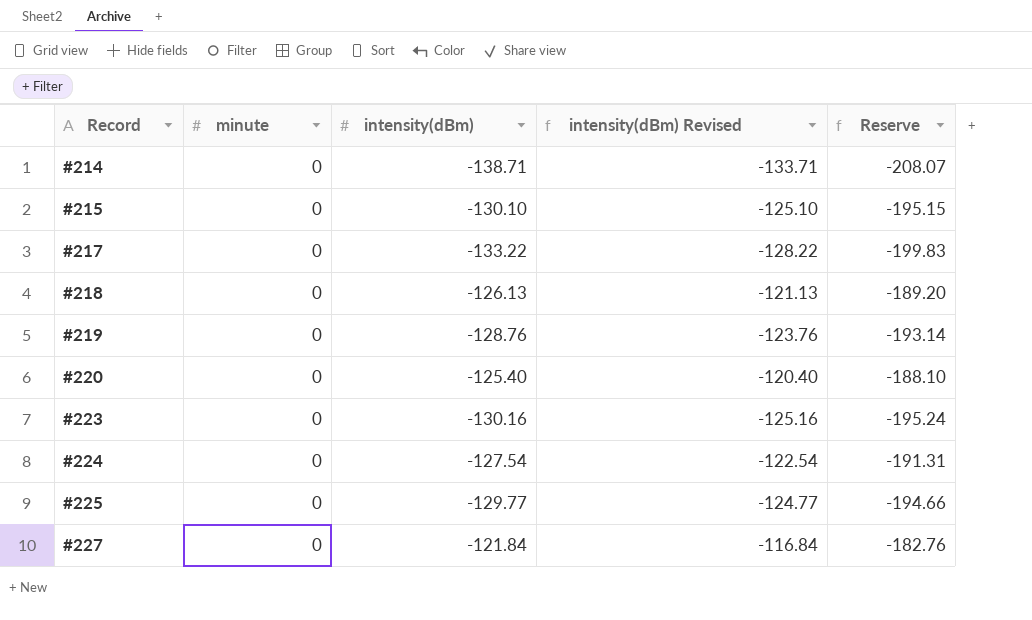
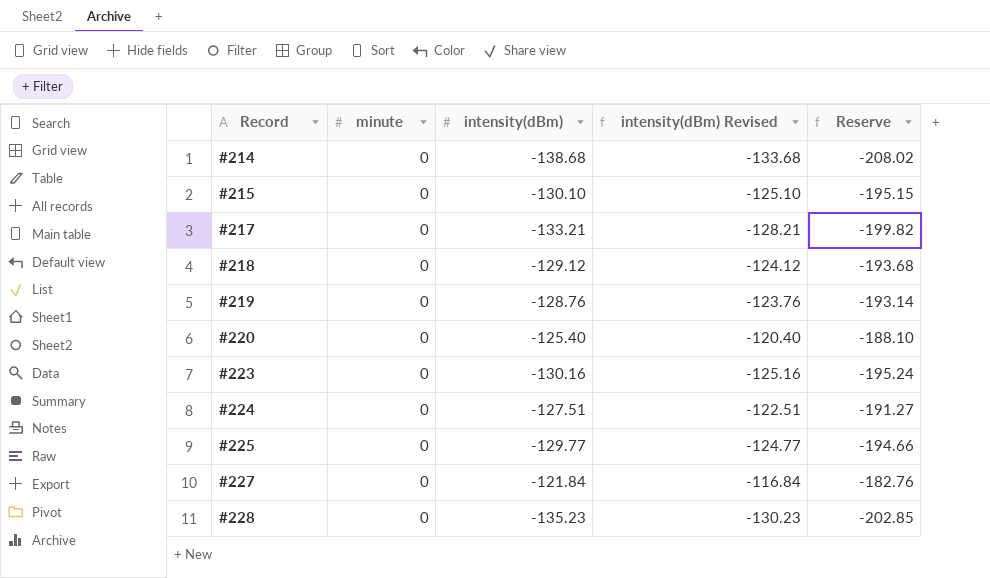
#214 | intensity(dBm): -138.71 -> -138.68
#214 | intensity(dBm) Revised: -133.71 -> -133.68
#214 | Reserve: -208.07 -> -208.02
#217 | intensity(dBm): -133.22 -> -133.21
#217 | intensity(dBm) Revised: -128.22 -> -128.21
#217 | Reserve: -199.83 -> -199.82
#218 | intensity(dBm): -126.13 -> -129.12
#218 | intensity(dBm) Revised: -121.13 -> -124.12
#218 | Reserve: -189.20 -> -193.68
#224 | intensity(dBm): -127.54 -> -127.51
#224 | intensity(dBm) Revised: -122.54 -> -122.51
#224 | Reserve: -191.31 -> -191.27
row #228: none -> 0 | -135.23 | -130.23 | -202.85

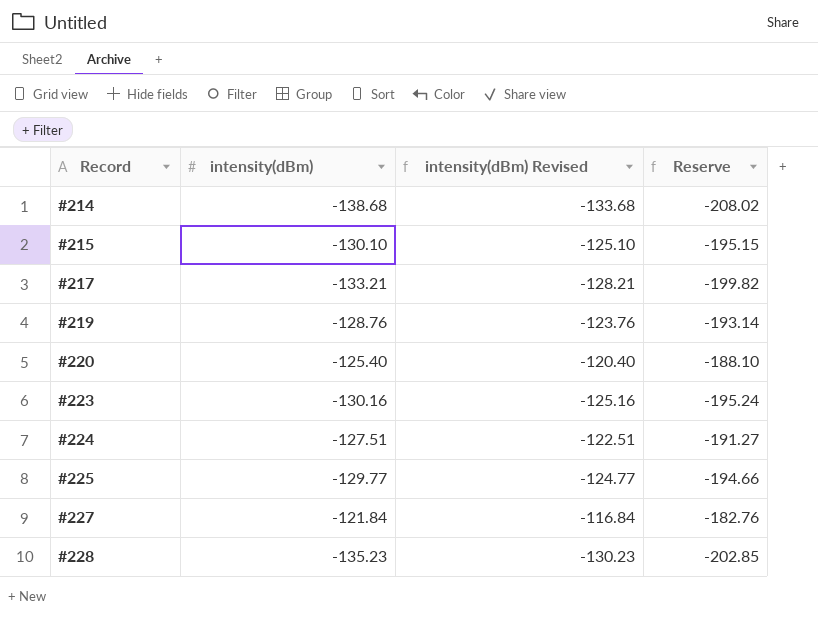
column minute | position: 2 -> none
row #218: 0 | -129.12 | -124.12 | -193.68 -> none

